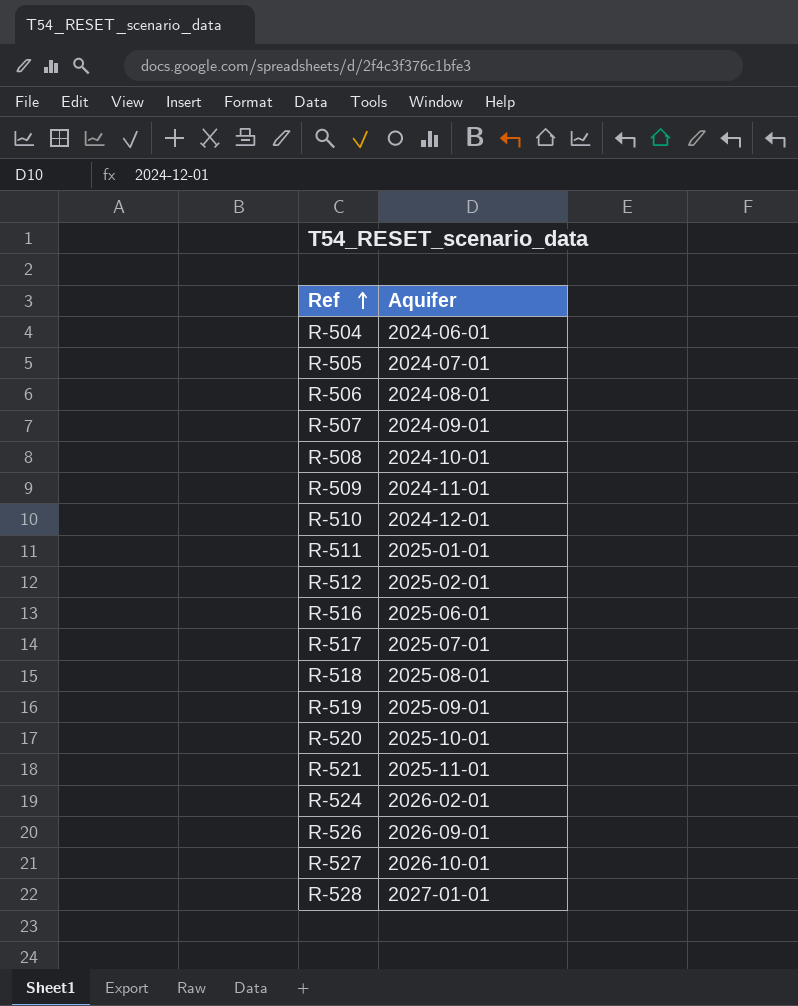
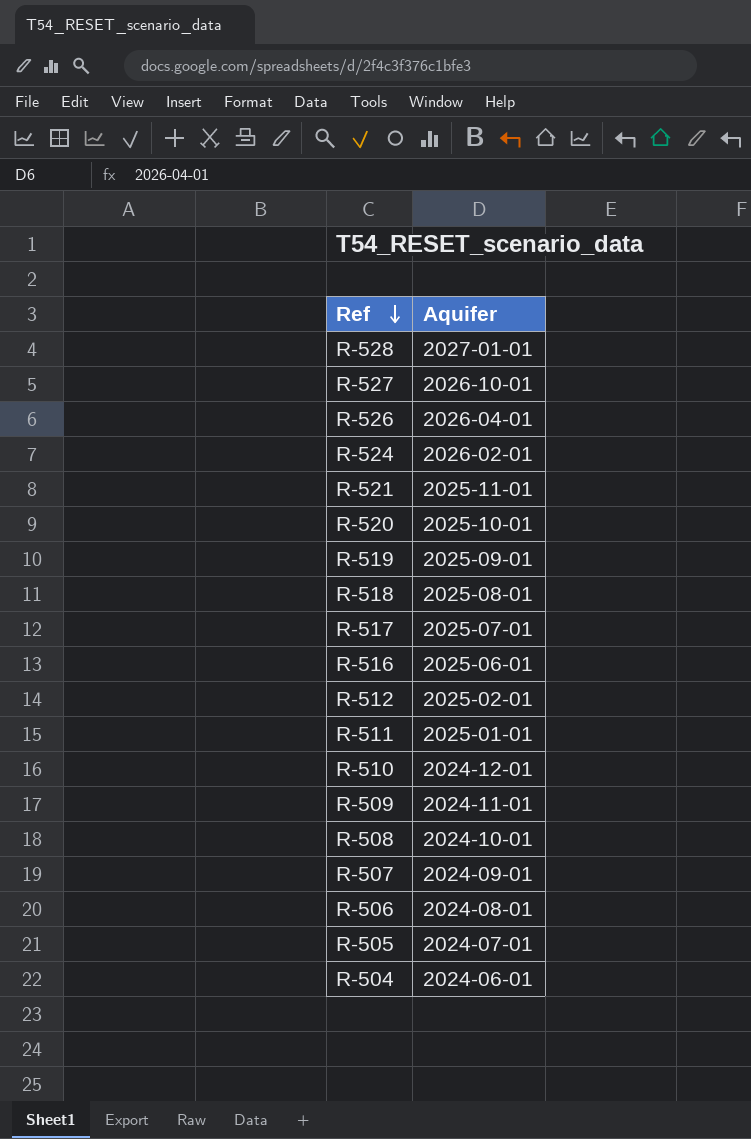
row order: Ref ascending -> Ref descending
R-526 | Aquifer: 2026-09-01 -> 2026-04-01

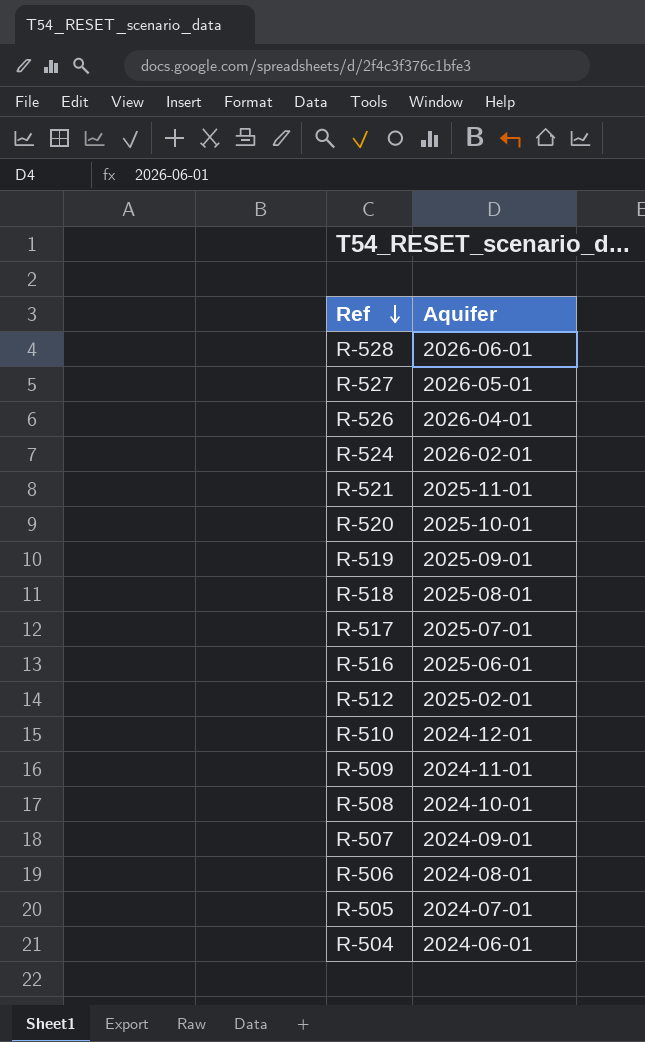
row R-511: 2025-01-01 -> none
R-528 | Aquifer: 2027-01-01 -> 2026-06-01
R-527 | Aquifer: 2026-10-01 -> 2026-05-01

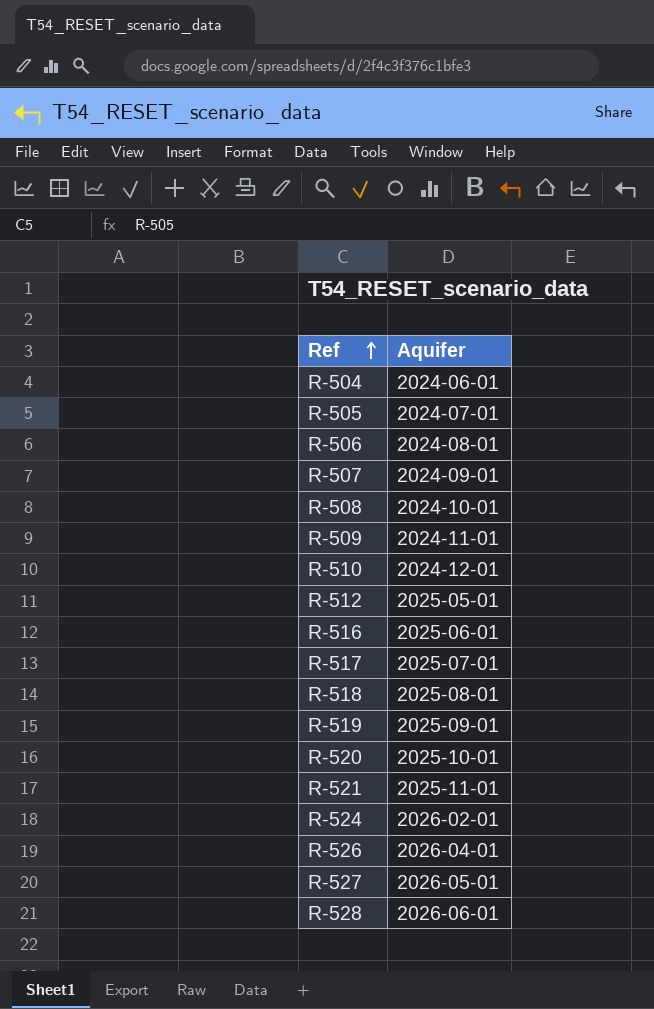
row order: Ref descending -> Ref ascending
R-512 | Aquifer: 2025-02-01 -> 2025-05-01

